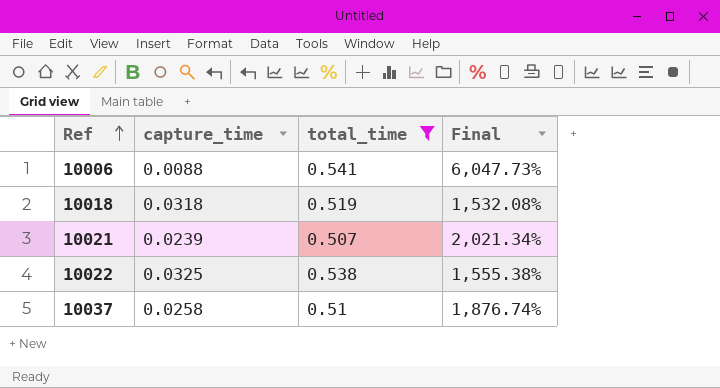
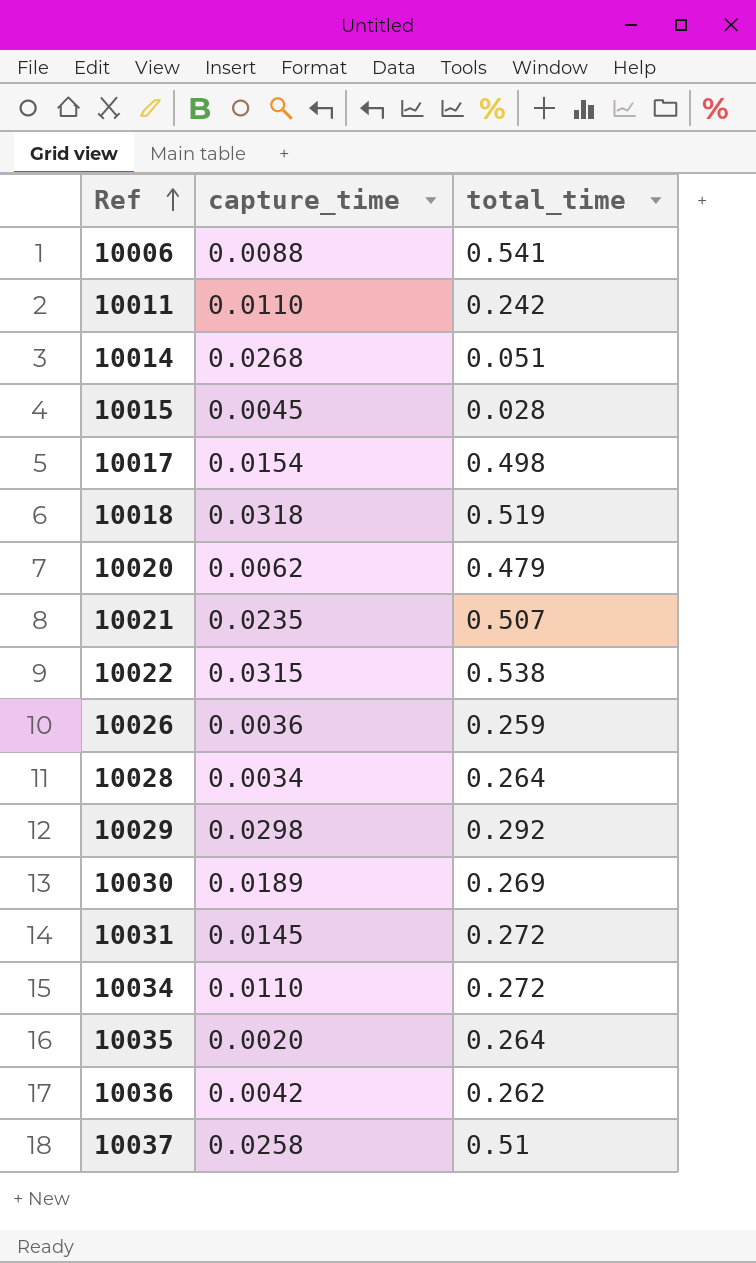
filter: total_time >= 0.507 -> none
column Final | formula: ([total_time] - [capture_time]) / [capture_time] -> none
10021 | capture_time: 0.0239 -> 0.0235
10022 | capture_time: 0.0325 -> 0.0315

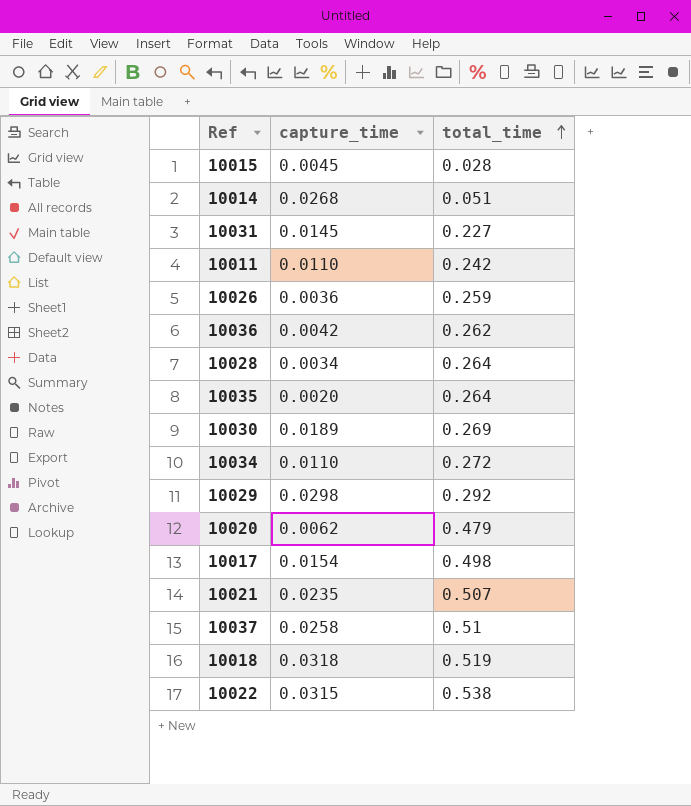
row order: Ref ascending -> total_time ascending
row 10006: 0.0088 | 0.541 -> none
10031 | total_time: 0.272 -> 0.227

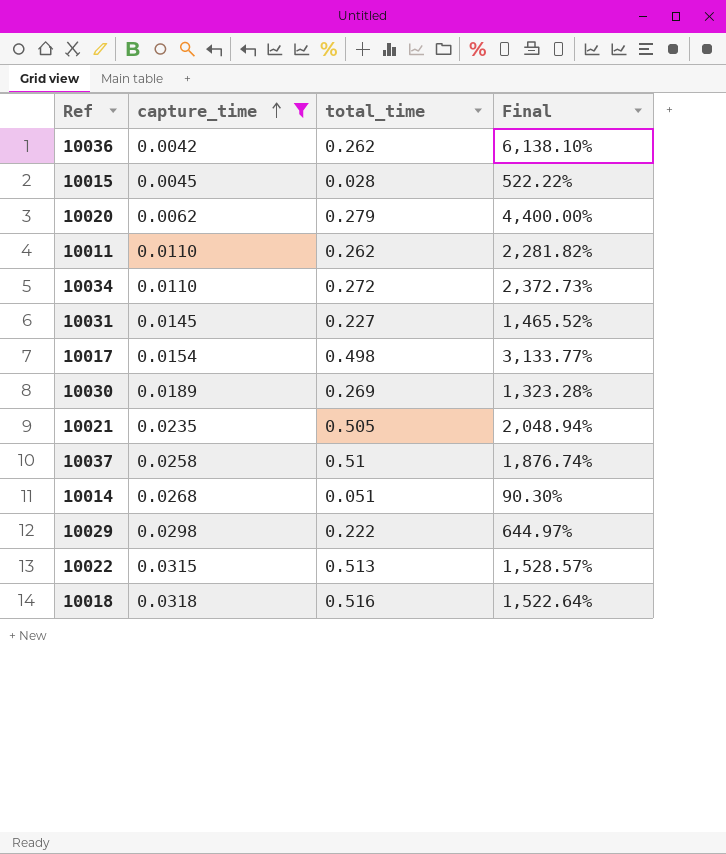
filter: none -> capture_time >= 0.0042
row order: total_time ascending -> capture_time ascending
column Final | formula: none -> ([total_time] - [capture_time]) / [capture_time]
10020 | total_time: 0.479 -> 0.279
10011 | total_time: 0.242 -> 0.262
10021 | total_time: 0.507 -> 0.505
10029 | total_time: 0.292 -> 0.222
10022 | total_time: 0.538 -> 0.513
10018 | total_time: 0.519 -> 0.516

